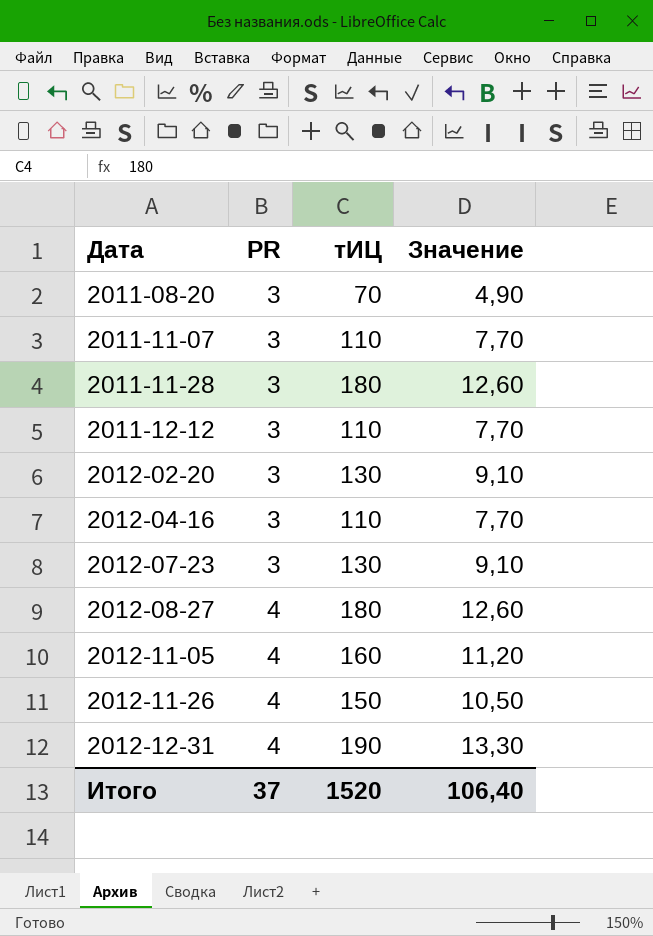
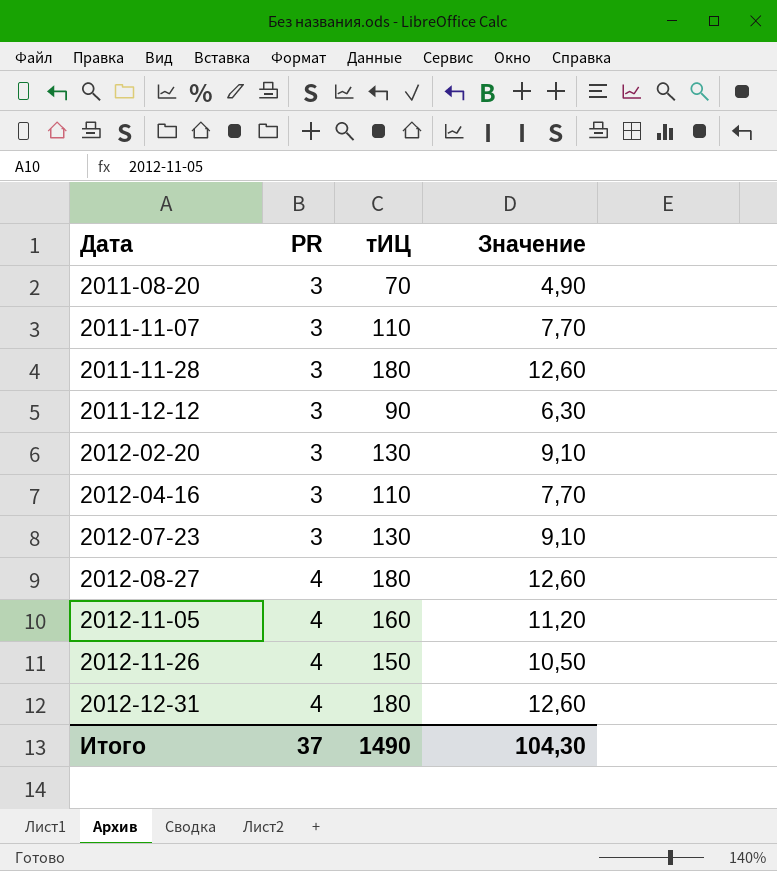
2011-12-12 | тИЦ: 110 -> 90
2011-12-12 | Значение: 7,70 -> 6,30
2012-12-31 | тИЦ: 190 -> 180
2012-12-31 | Значение: 13,30 -> 12,60
Итого | тИЦ: 1520 -> 1490
Итого | Значение: 106,40 -> 104,30

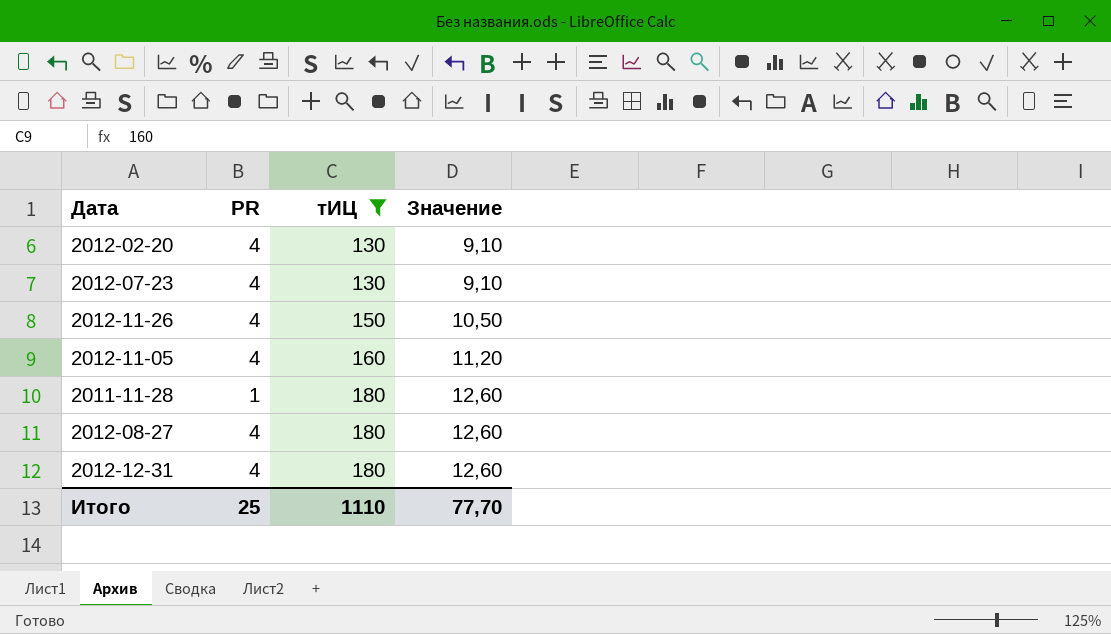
filter: none -> тИЦ >= 130
row order: Дата ascending -> тИЦ ascending
2012-02-20 | PR: 3 -> 4
2012-07-23 | PR: 3 -> 4
2011-11-28 | PR: 3 -> 1
Итого | PR: 37 -> 25
Итого | тИЦ: 1490 -> 1110
Итого | Значение: 104,30 -> 77,70

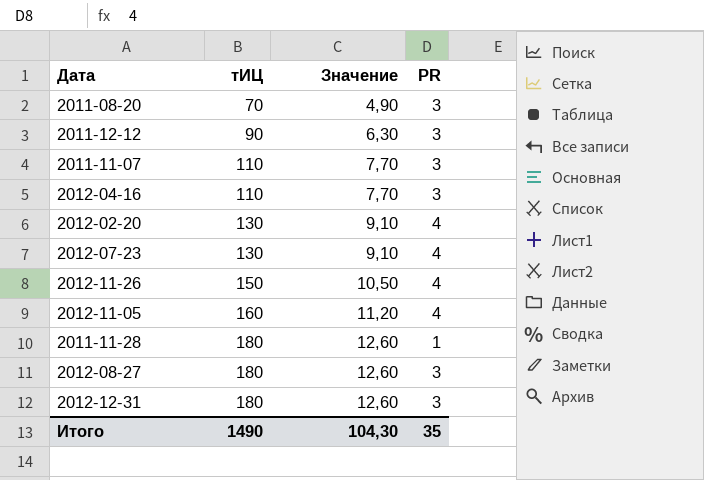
filter: тИЦ >= 130 -> none
column PR | position: 2 -> 4
2012-08-27 | PR: 4 -> 3
2012-12-31 | PR: 4 -> 3
Итого | тИЦ: 1110 -> 1490
Итого | Значение: 77,70 -> 104,30
Итого | PR: 25 -> 35

